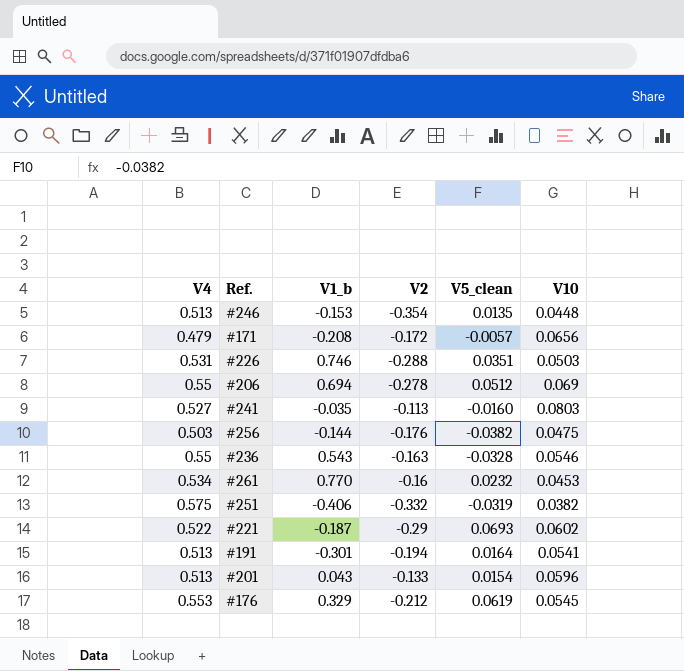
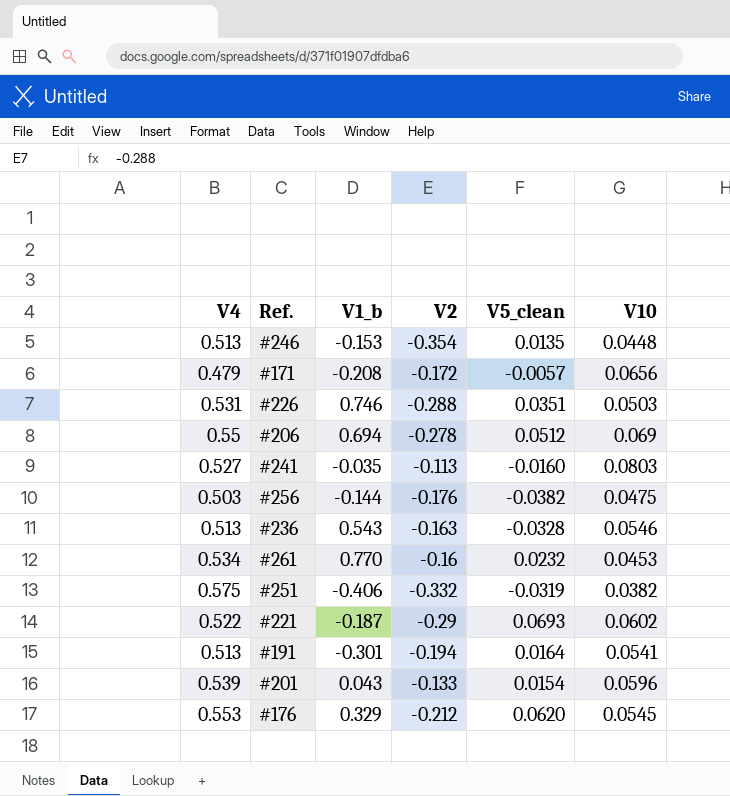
#236 | V4: 0.55 -> 0.513
#201 | V4: 0.513 -> 0.539
#176 | V5_clean: 0.0619 -> 0.0620

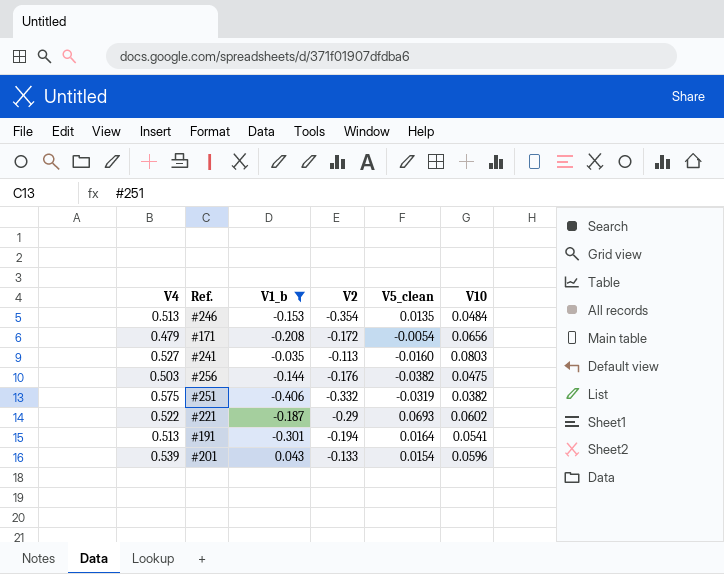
filter: none -> V1_b <= 0.043
#246 | V10: 0.0448 -> 0.0484
#171 | V5_clean: -0.0057 -> -0.0054

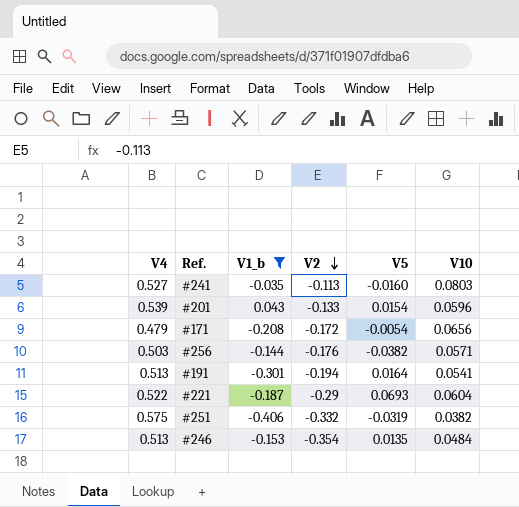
row order: none -> V2 descending
column name: V5_clean -> V5
#256 | V10: 0.0475 -> 0.0571
#221 | V10: 0.0602 -> 0.0604

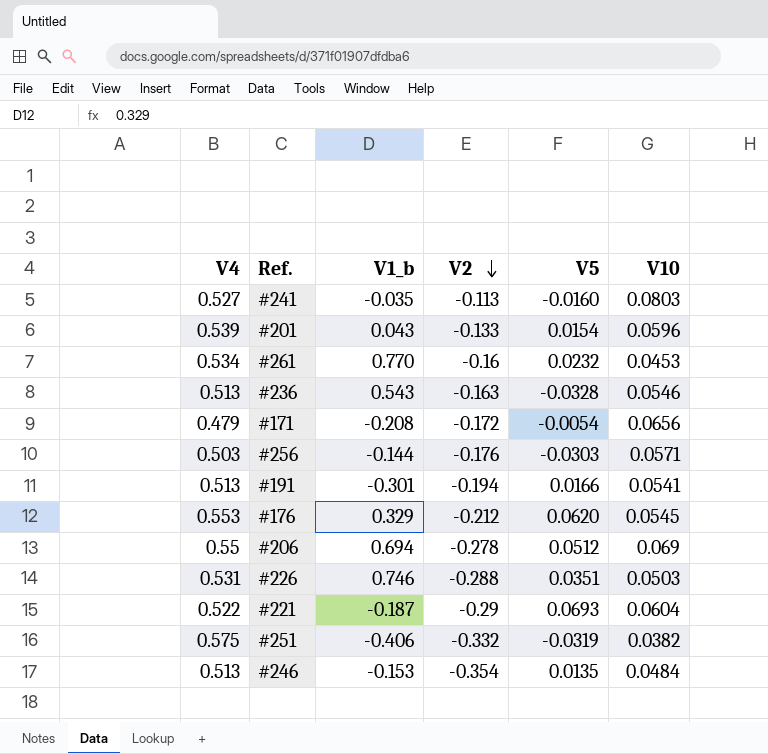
filter: V1_b <= 0.043 -> none
#256 | V5: -0.0382 -> -0.0303
#191 | V5: 0.0164 -> 0.0166

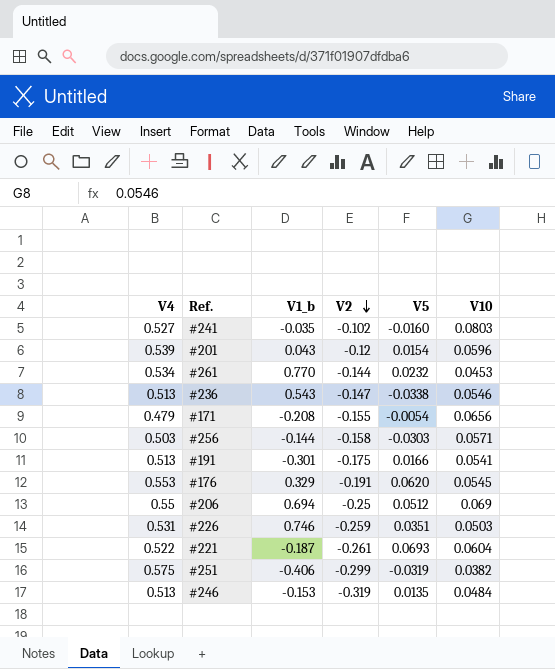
#241 | V2: -0.113 -> -0.102
#201 | V2: -0.133 -> -0.12
#261 | V2: -0.16 -> -0.144
#236 | V2: -0.163 -> -0.147
#236 | V5: -0.0328 -> -0.0338
#171 | V2: -0.172 -> -0.155
#256 | V2: -0.176 -> -0.158
#191 | V2: -0.194 -> -0.175
#176 | V2: -0.212 -> -0.191
#206 | V2: -0.278 -> -0.25
#226 | V2: -0.288 -> -0.259
#221 | V2: -0.29 -> -0.261
#251 | V2: -0.332 -> -0.299
#246 | V2: -0.354 -> -0.319

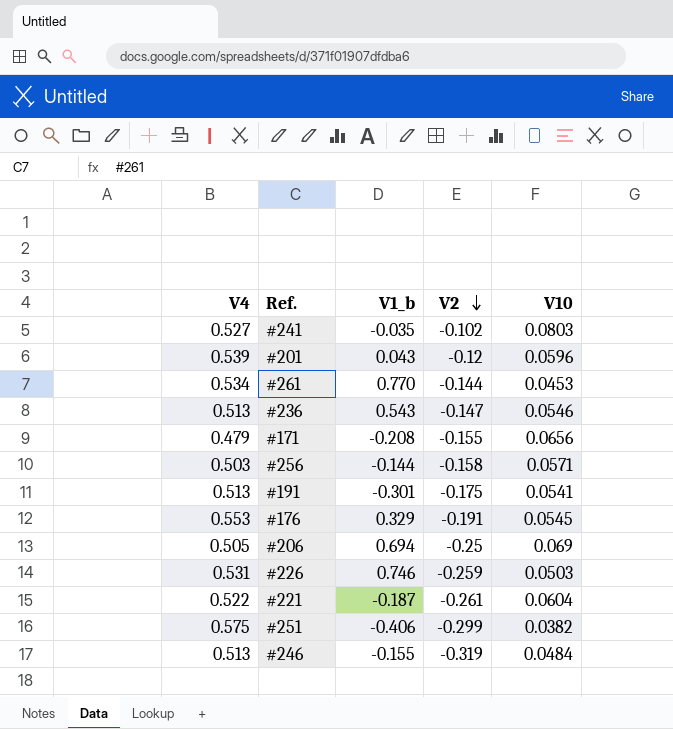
column V5 | position: 5 -> none
#206 | V4: 0.55 -> 0.505
#246 | V1_b: -0.153 -> -0.155

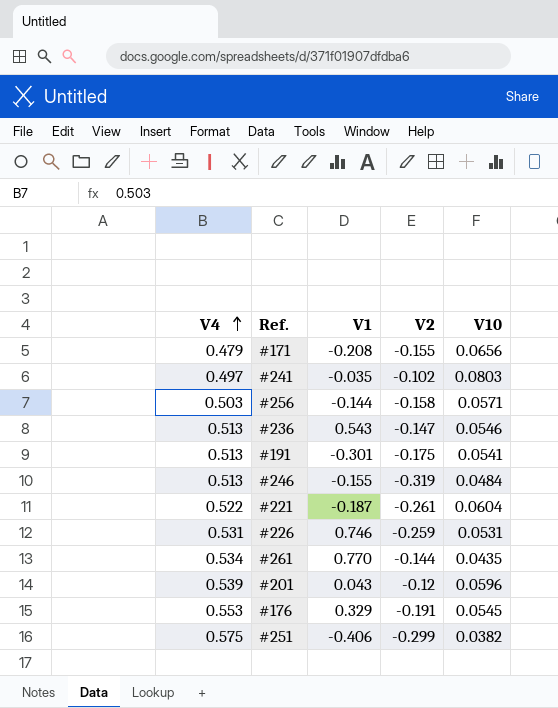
row order: V2 descending -> V4 ascending
column name: V1_b -> V1
row #206: 0.505 | 0.694 | -0.25 | 0.069 -> none
#241 | V4: 0.527 -> 0.497
#226 | V10: 0.0503 -> 0.0531
#261 | V10: 0.0453 -> 0.0435

